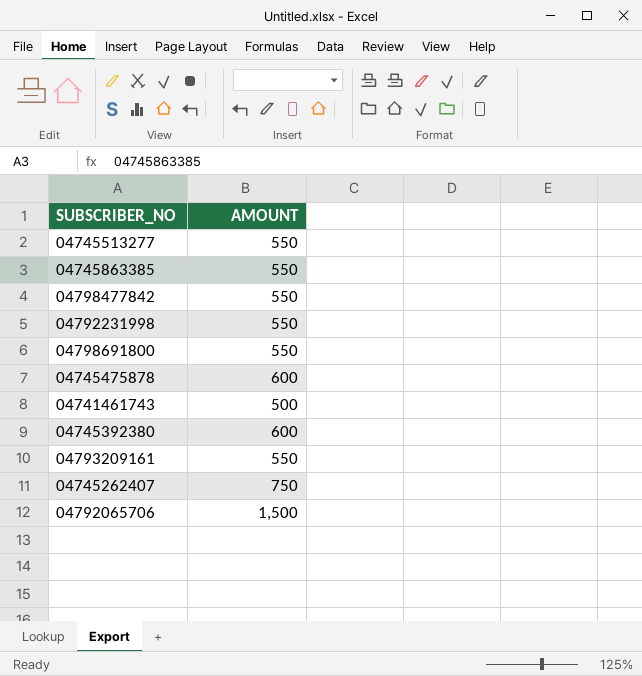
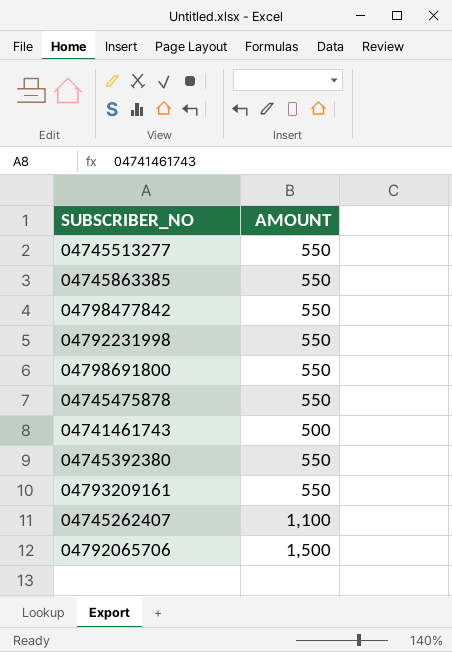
04745475878 | AMOUNT: 600 -> 550
04745392380 | AMOUNT: 600 -> 550
04745262407 | AMOUNT: 750 -> 1,100

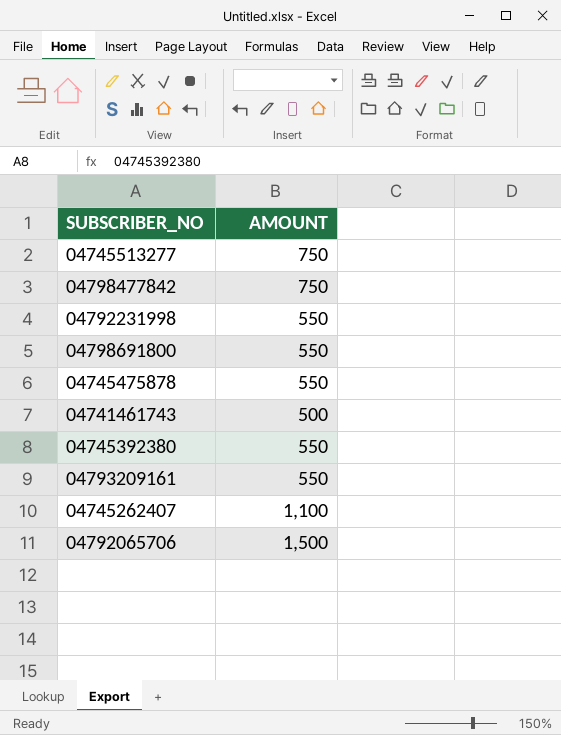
row 04745863385: 550 -> none
04745513277 | AMOUNT: 550 -> 750
04798477842 | AMOUNT: 550 -> 750

